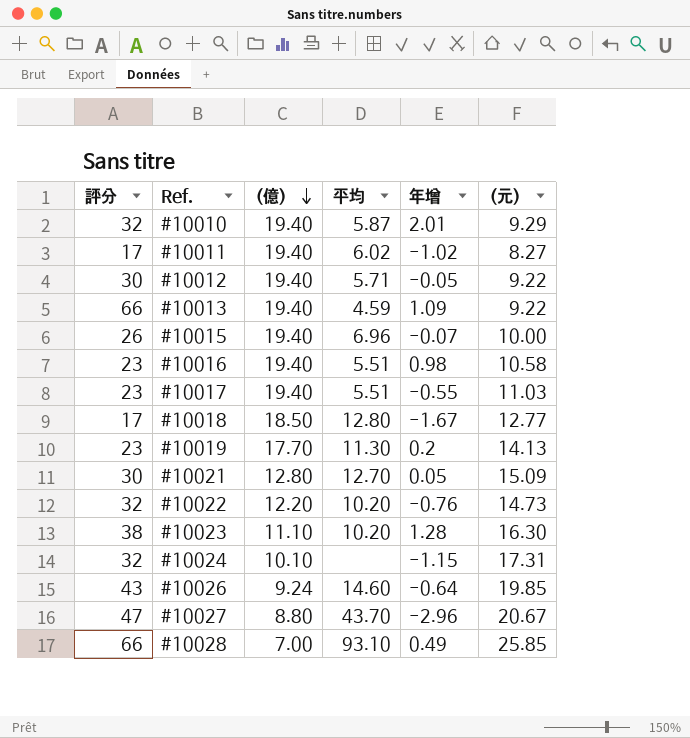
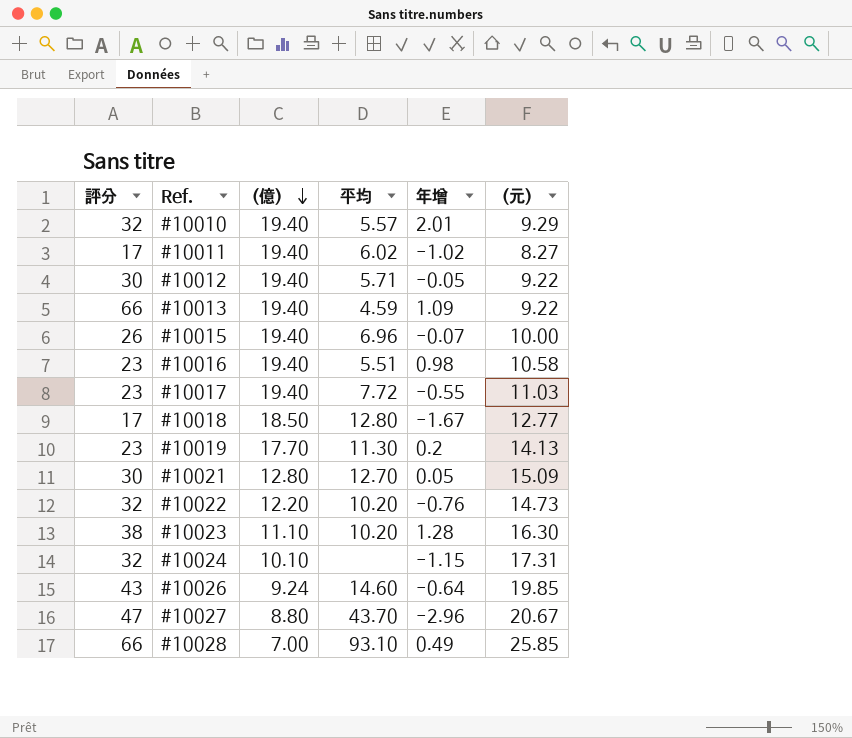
#10010 | 平均: 5.87 -> 5.57
#10017 | 平均: 5.51 -> 7.72

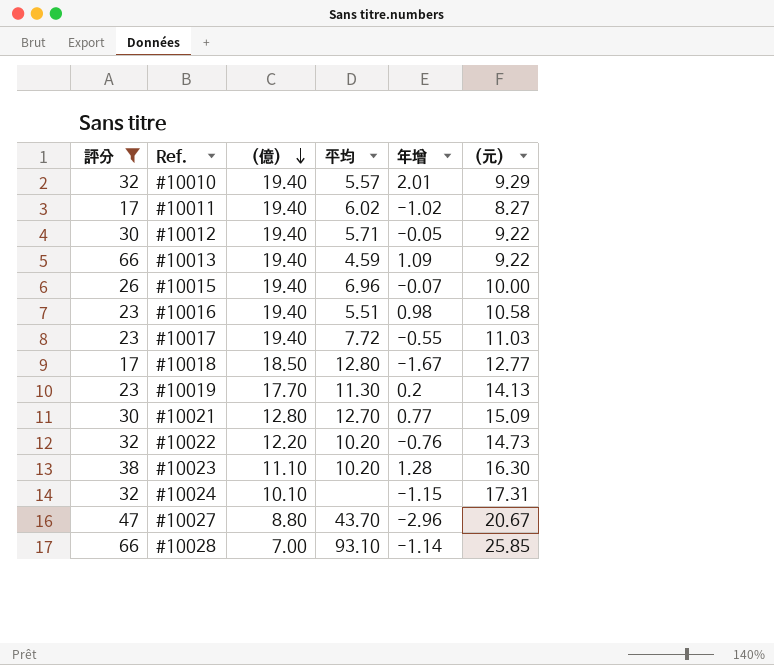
filter: none -> 評分 != 43
#10021 | 年增: 0.05 -> 0.77
#10028 | 年增: 0.49 -> -1.14

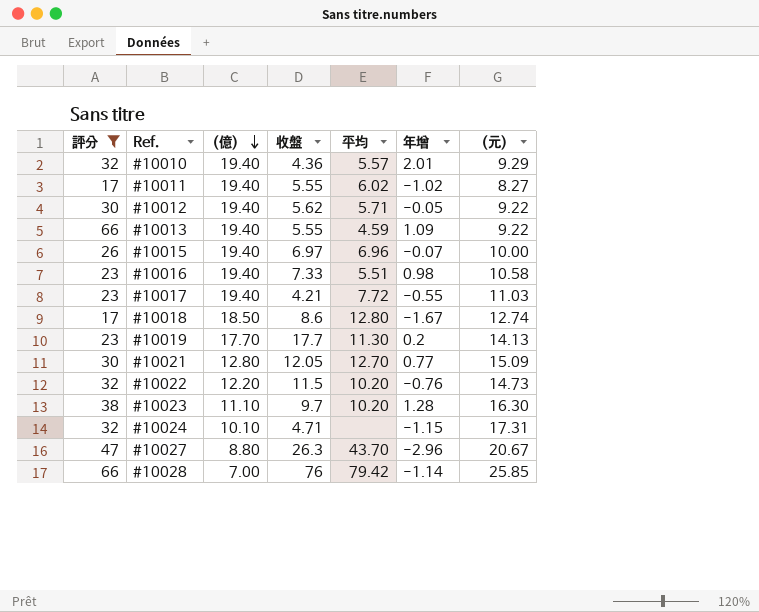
column 收盤 | position: none -> 4
#10018 | (元): 12.77 -> 12.74
#10028 | 平均: 93.10 -> 79.42

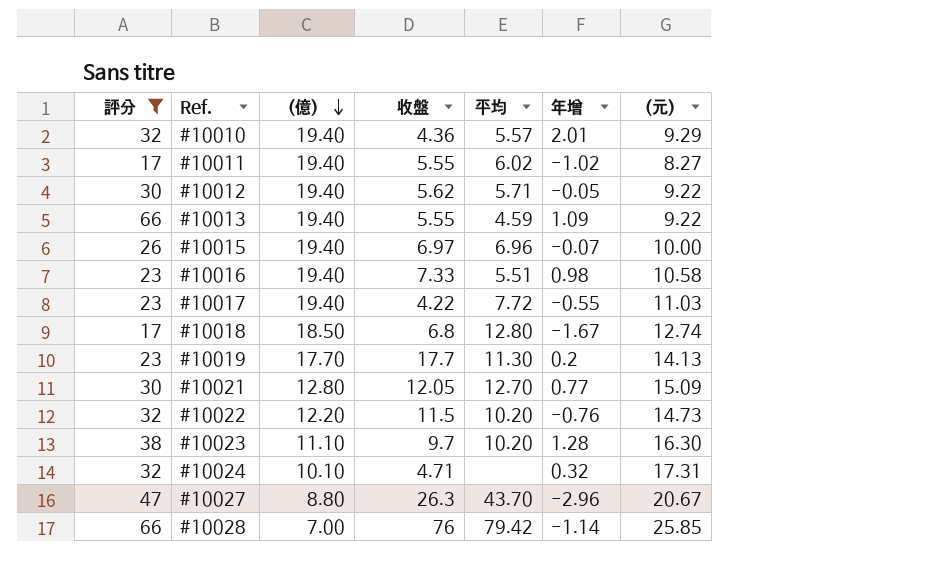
#10017 | 收盤: 4.21 -> 4.22
#10018 | 收盤: 8.6 -> 6.8
#10024 | 年增: -1.15 -> 0.32

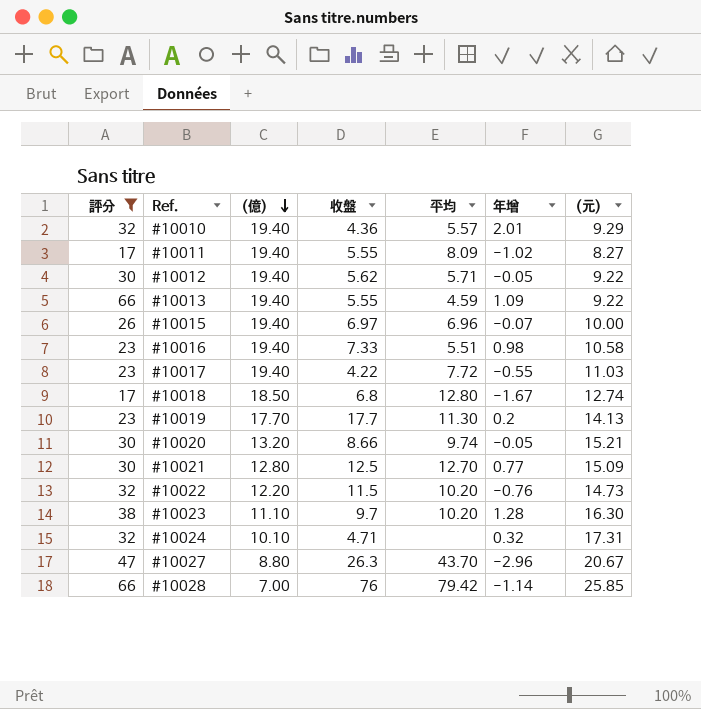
#10011 | 平均: 6.02 -> 8.09
row #10020: none -> 30 | 13.20 | 8.66 | 9.74 | -0.05 | 15.21
#10021 | 收盤: 12.05 -> 12.5

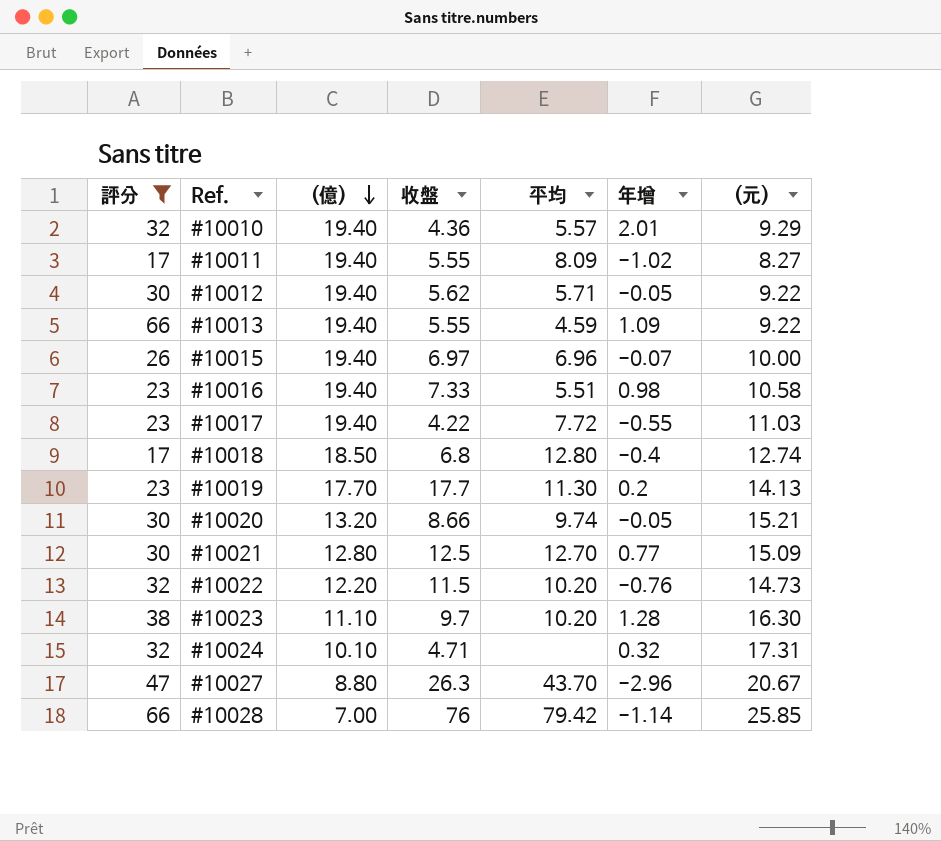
#10018 | 年增: -1.67 -> -0.4

